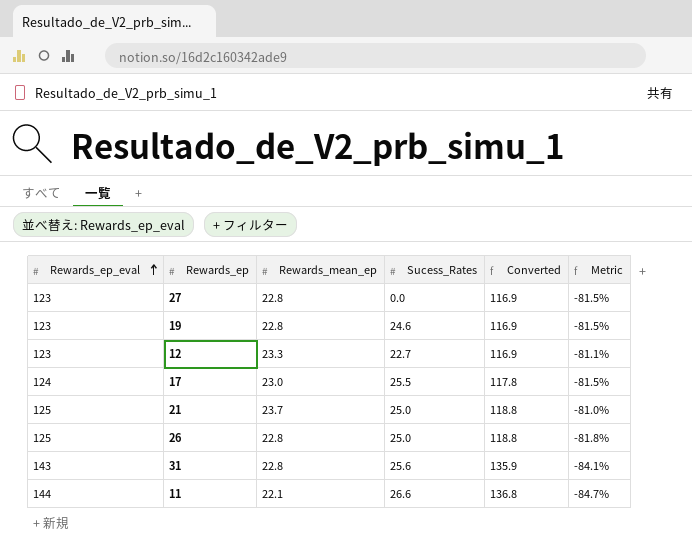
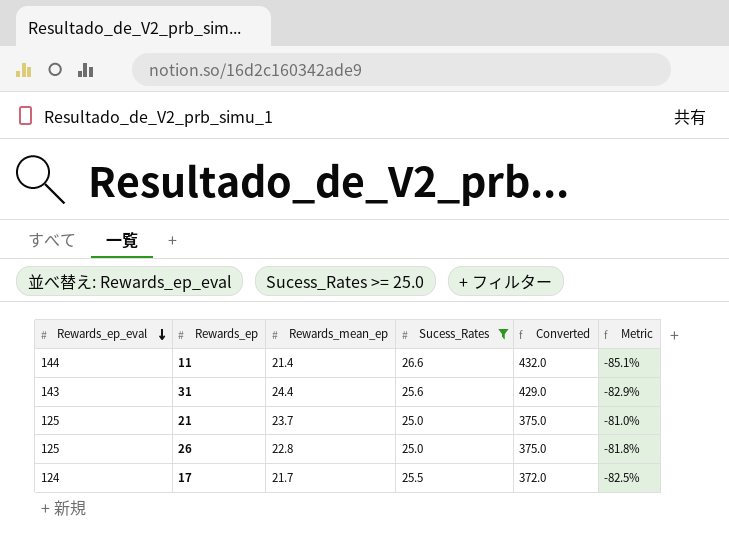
filter: none -> Sucess_Rates >= 25.0
row order: Rewards_ep_eval ascending -> Rewards_ep_eval descending
column Converted | formula: [Rewards_ep_eval] * 0.95 -> [Rewards_ep_eval] * 3
11 | Rewards_mean_ep: 22.1 -> 21.4
11 | Metric: -84.7% -> -85.1%
31 | Rewards_mean_ep: 22.8 -> 24.4
31 | Metric: -84.1% -> -82.9%
17 | Rewards_mean_ep: 23.0 -> 21.7
17 | Metric: -81.5% -> -82.5%

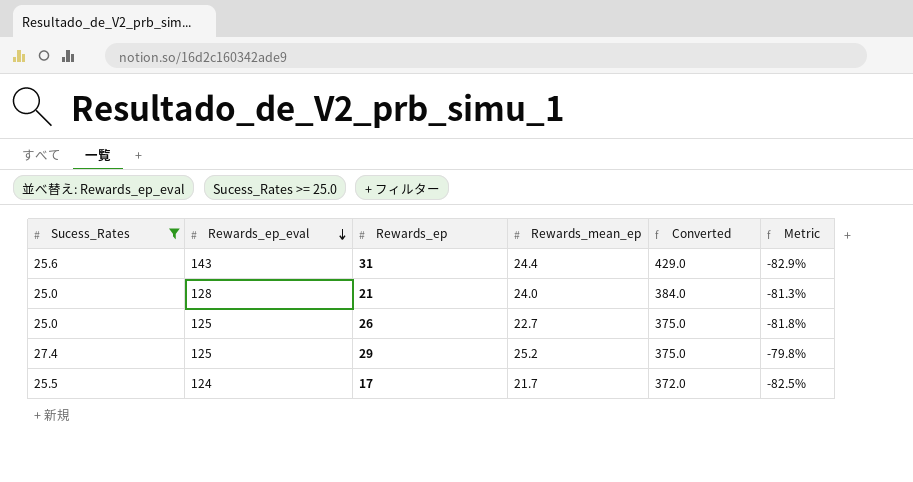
column Sucess_Rates | position: 4 -> 1
row 11: 144 | 21.4 | 26.6 | 432.0 | -85.1% -> none
21 | Rewards_ep_eval: 125 -> 128
21 | Rewards_mean_ep: 23.7 -> 24.0
21 | Converted: 375.0 -> 384.0
21 | Metric: -81.0% -> -81.3%
26 | Rewards_mean_ep: 22.8 -> 22.7
row 29: none -> 27.4 | 125 | 25.2 | 375.0 | -79.8%

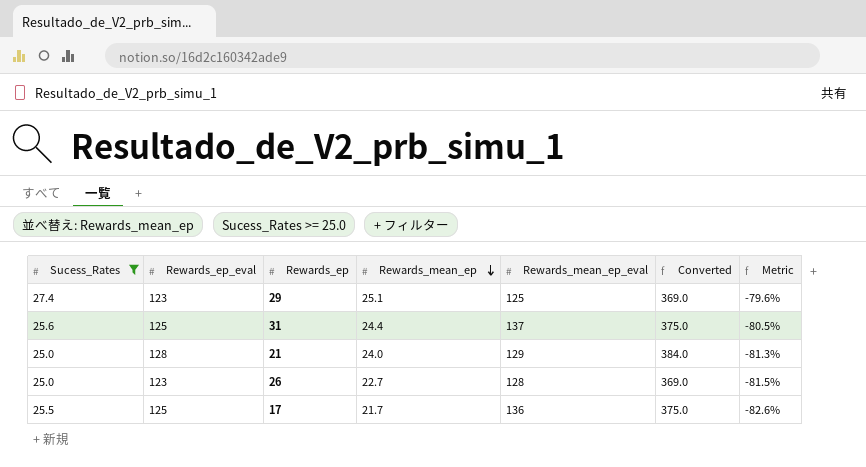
row order: Rewards_ep_eval descending -> Rewards_mean_ep descending
column Rewards_mean_ep_eval | position: none -> 5
29 | Rewards_ep_eval: 125 -> 123
29 | Rewards_mean_ep: 25.2 -> 25.1
29 | Converted: 375.0 -> 369.0
29 | Metric: -79.8% -> -79.6%
31 | Rewards_ep_eval: 143 -> 125
31 | Converted: 429.0 -> 375.0
31 | Metric: -82.9% -> -80.5%
26 | Rewards_ep_eval: 125 -> 123
26 | Converted: 375.0 -> 369.0
26 | Metric: -81.8% -> -81.5%
17 | Rewards_ep_eval: 124 -> 125
17 | Converted: 372.0 -> 375.0
17 | Metric: -82.5% -> -82.6%

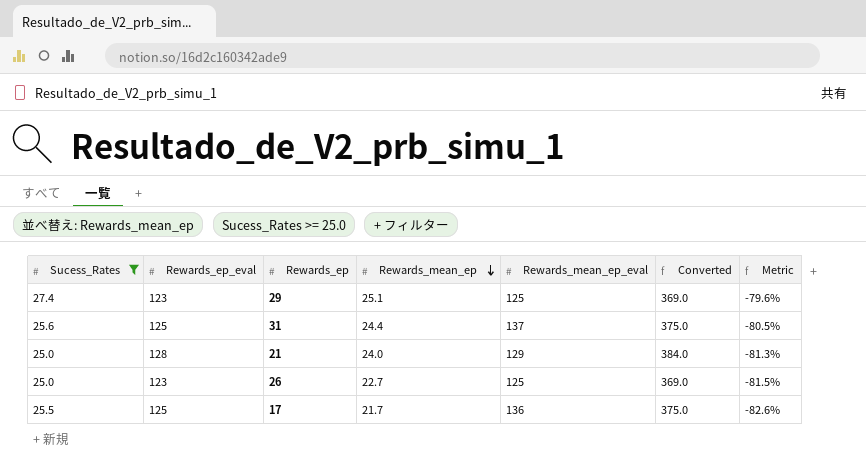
26 | Rewards_mean_ep_eval: 128 -> 125

